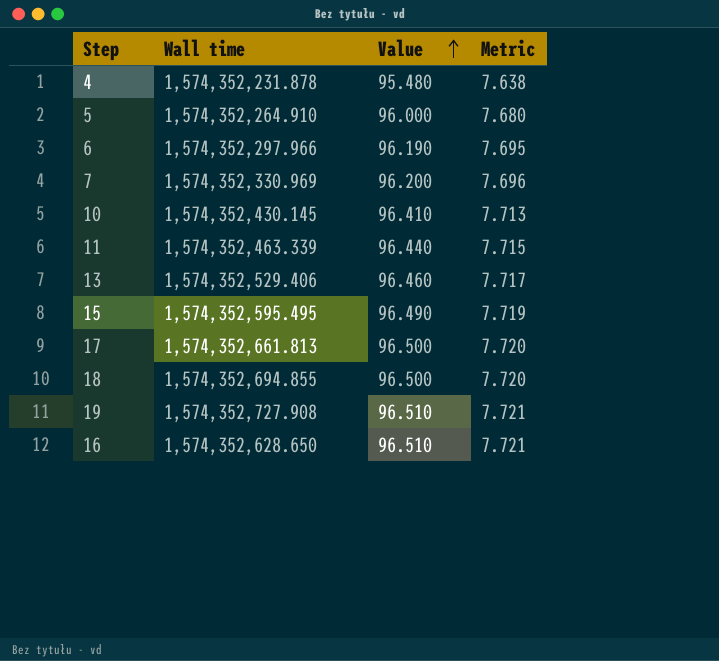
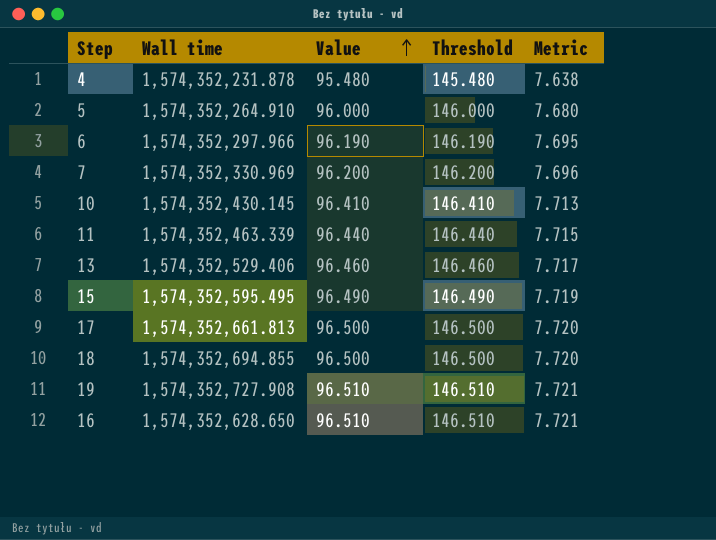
column Threshold | formula: none -> [Value] + 50

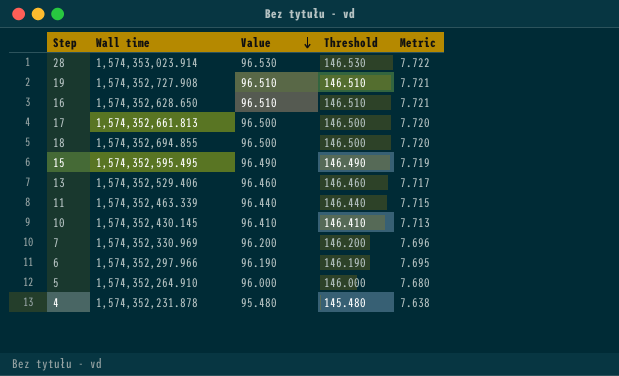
row order: Value ascending -> Value descending
row 28: none -> 1,574,353,023.914 | 96.530 | 146.530 | 7.722

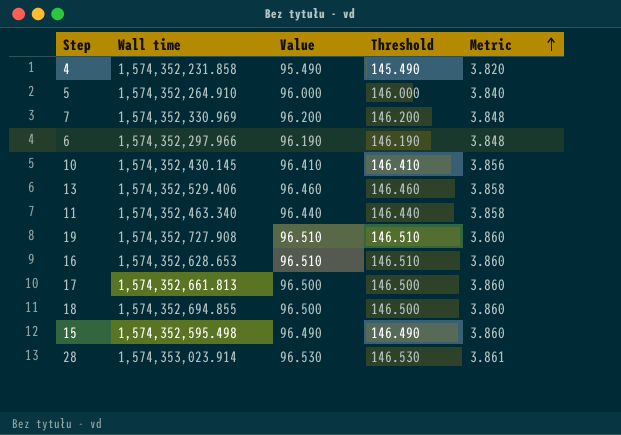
row order: Value descending -> Metric ascending
column Metric | formula: [Value] * 0.08 -> [Value] * 0.04
4 | Wall time: 1,574,352,231.878 -> 1,574,352,231.858
4 | Value: 95.480 -> 95.490
4 | Threshold: 145.480 -> 145.490
11 | Wall time: 1,574,352,463.339 -> 1,574,352,463.340
16 | Wall time: 1,574,352,628.650 -> 1,574,352,628.653
15 | Wall time: 1,574,352,595.495 -> 1,574,352,595.498

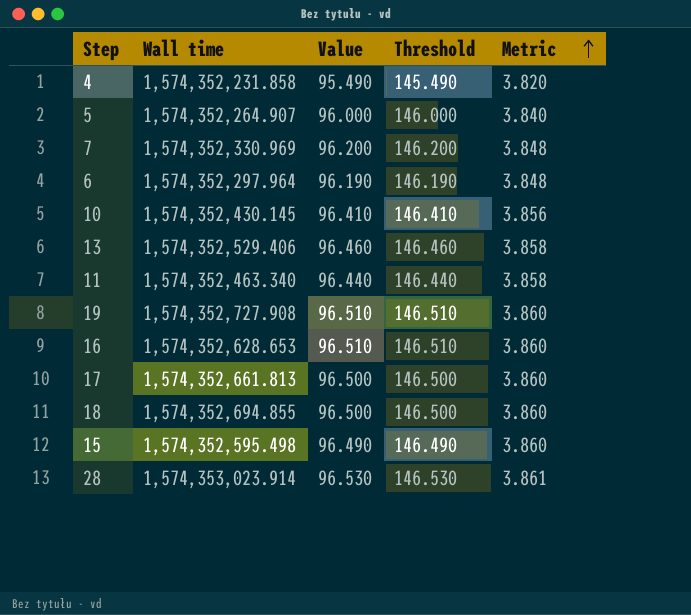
5 | Wall time: 1,574,352,264.910 -> 1,574,352,264.907
6 | Wall time: 1,574,352,297.966 -> 1,574,352,297.964

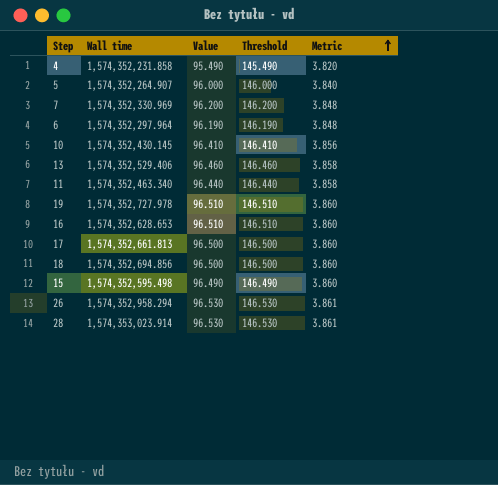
19 | Wall time: 1,574,352,727.908 -> 1,574,352,727.978
18 | Wall time: 1,574,352,694.855 -> 1,574,352,694.856
row 26: none -> 1,574,352,958.294 | 96.530 | 146.530 | 3.861

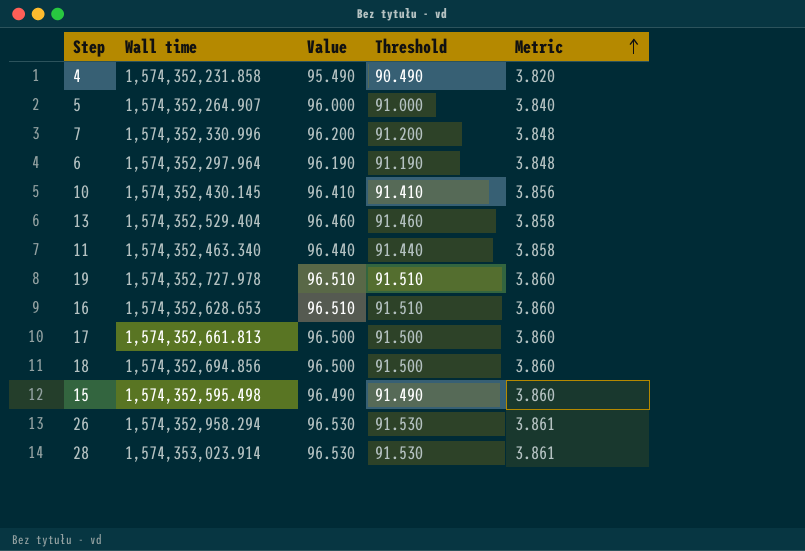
column Threshold | formula: [Value] + 50 -> [Value] - 5
7 | Wall time: 1,574,352,330.969 -> 1,574,352,330.996
13 | Wall time: 1,574,352,529.406 -> 1,574,352,529.404

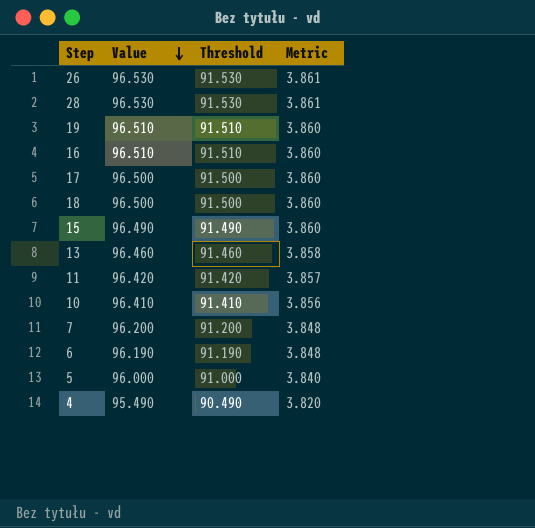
row order: Metric ascending -> Value descending
column Wall time | position: 2 -> none
11 | Value: 96.440 -> 96.420
11 | Threshold: 91.440 -> 91.420
11 | Metric: 3.858 -> 3.857

